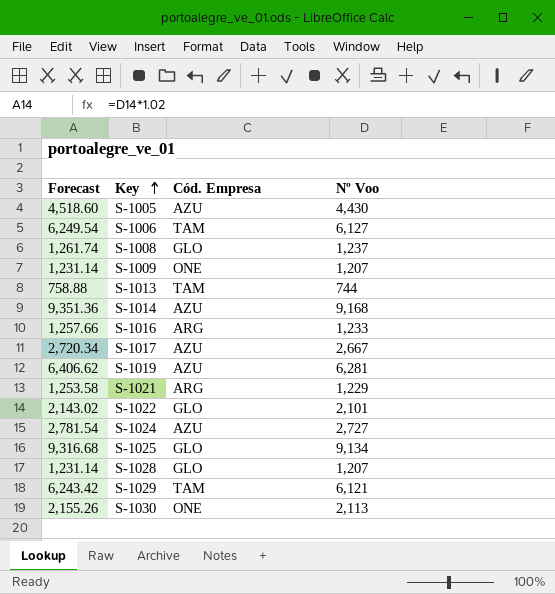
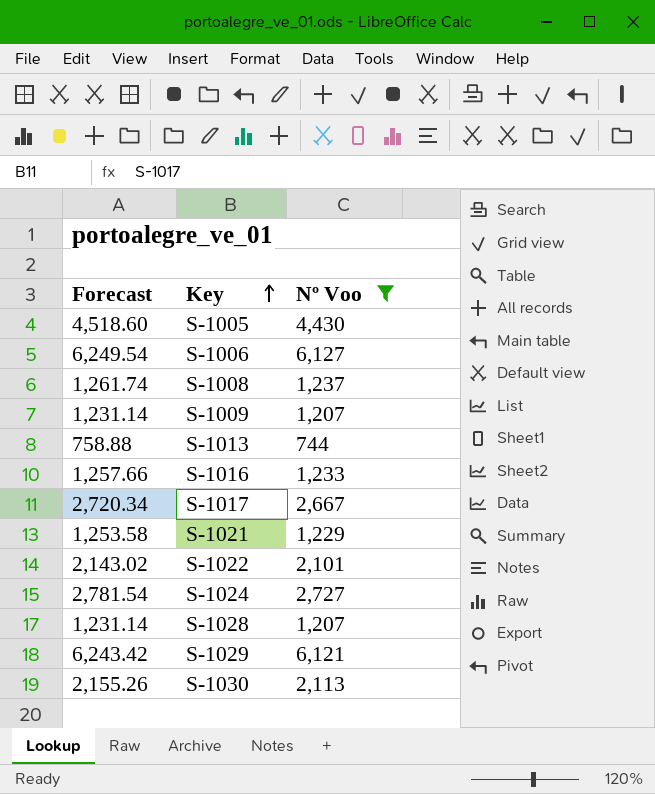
filter: none -> Nº Voo <= 6,127
column Cód. Empresa | position: 3 -> none

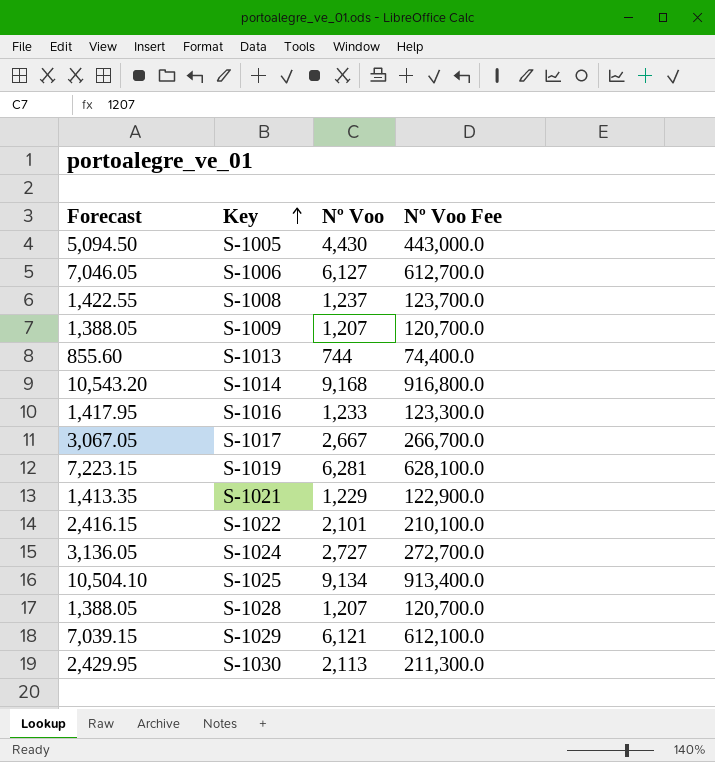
filter: Nº Voo <= 6,127 -> none
column Forecast | formula: [Nº Voo] * 1.02 -> [Nº Voo] * 1.15
column Nº Voo Fee | formula: none -> [Nº Voo] * 100

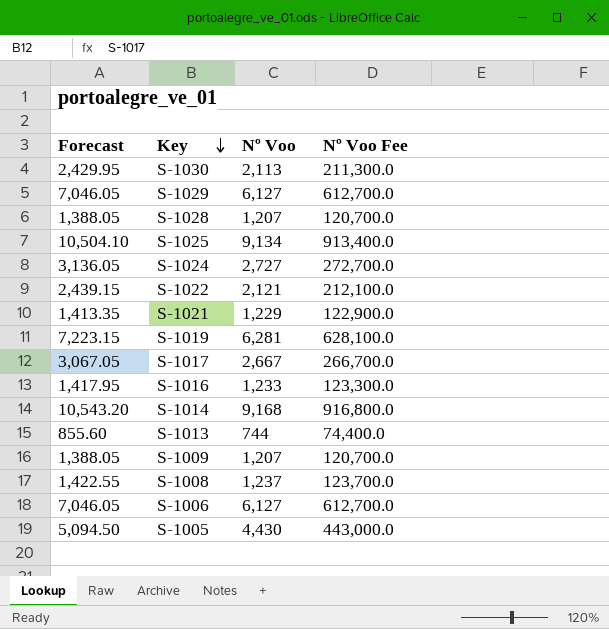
row order: Key ascending -> Key descending
S-1029 | Forecast: 7,039.15 -> 7,046.05
S-1029 | Nº Voo: 6,121 -> 6,127
S-1029 | Nº Voo Fee: 612,100.0 -> 612,700.0
S-1022 | Forecast: 2,416.15 -> 2,439.15
S-1022 | Nº Voo: 2,101 -> 2,121
S-1022 | Nº Voo Fee: 210,100.0 -> 212,100.0

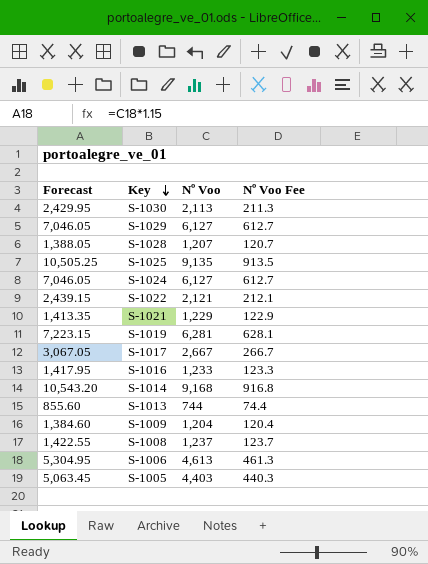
column Nº Voo Fee | formula: [Nº Voo] * 100 -> [Nº Voo] * 0.1
S-1025 | Forecast: 10,504.10 -> 10,505.25
S-1025 | Nº Voo: 9,134 -> 9,135
S-1024 | Forecast: 3,136.05 -> 7,046.05
S-1024 | Nº Voo: 2,727 -> 6,127
S-1009 | Forecast: 1,388.05 -> 1,384.60
S-1009 | Nº Voo: 1,207 -> 1,204
S-1006 | Forecast: 7,046.05 -> 5,304.95
S-1006 | Nº Voo: 6,127 -> 4,613
S-1005 | Forecast: 5,094.50 -> 5,063.45
S-1005 | Nº Voo: 4,430 -> 4,403

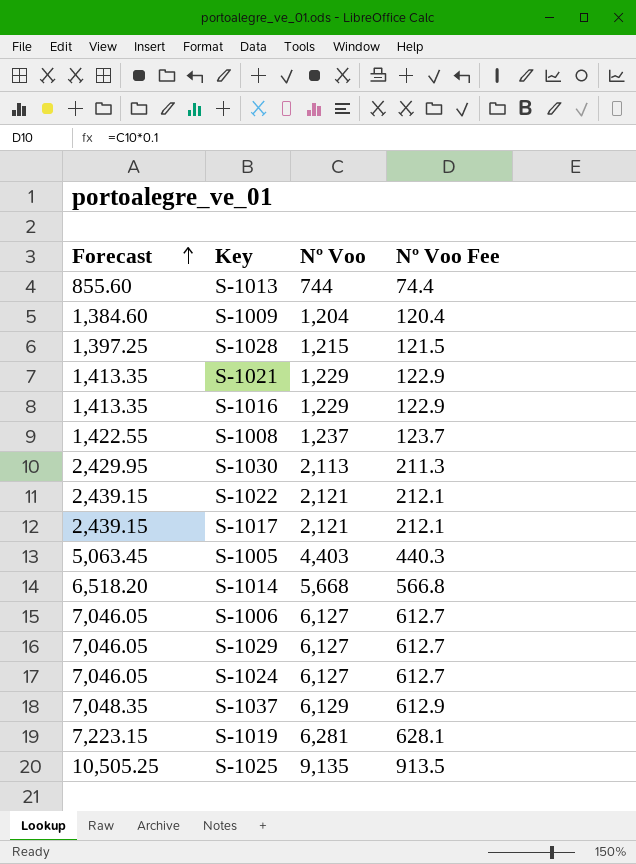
row order: Key descending -> Forecast ascending
S-1028 | Forecast: 1,388.05 -> 1,397.25
S-1028 | Nº Voo: 1,207 -> 1,215
S-1028 | Nº Voo Fee: 120.7 -> 121.5
S-1016 | Forecast: 1,417.95 -> 1,413.35
S-1016 | Nº Voo: 1,233 -> 1,229
S-1016 | Nº Voo Fee: 123.3 -> 122.9
S-1017 | Forecast: 3,067.05 -> 2,439.15
S-1017 | Nº Voo: 2,667 -> 2,121
S-1017 | Nº Voo Fee: 266.7 -> 212.1
S-1014 | Forecast: 10,543.20 -> 6,518.20
S-1014 | Nº Voo: 9,168 -> 5,668
S-1014 | Nº Voo Fee: 916.8 -> 566.8
S-1006 | Forecast: 5,304.95 -> 7,046.05
S-1006 | Nº Voo: 4,613 -> 6,127
S-1006 | Nº Voo Fee: 461.3 -> 612.7
row S-1037: none -> 7,048.35 | 6,129 | 612.9

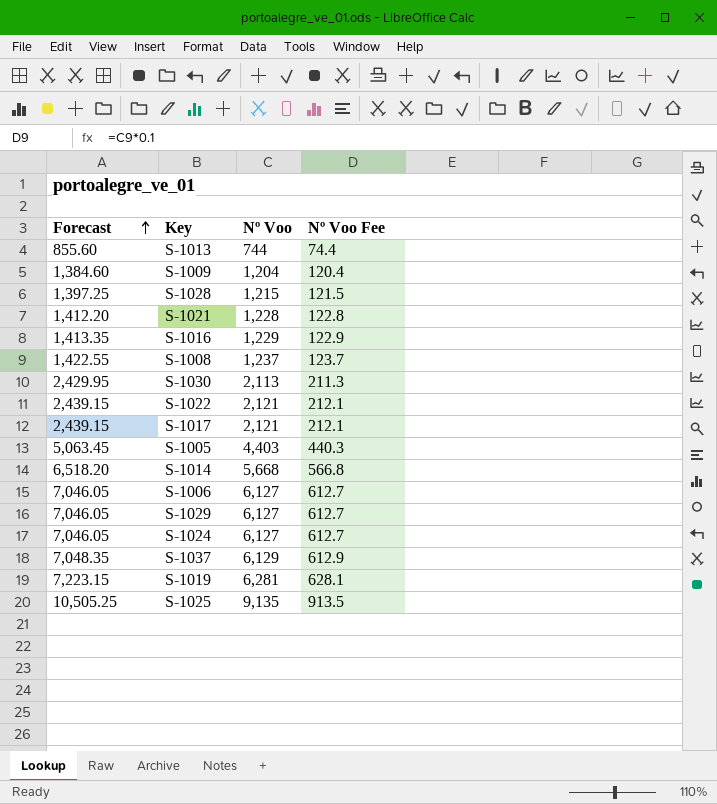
S-1021 | Forecast: 1,413.35 -> 1,412.20
S-1021 | Nº Voo: 1,229 -> 1,228
S-1021 | Nº Voo Fee: 122.9 -> 122.8

